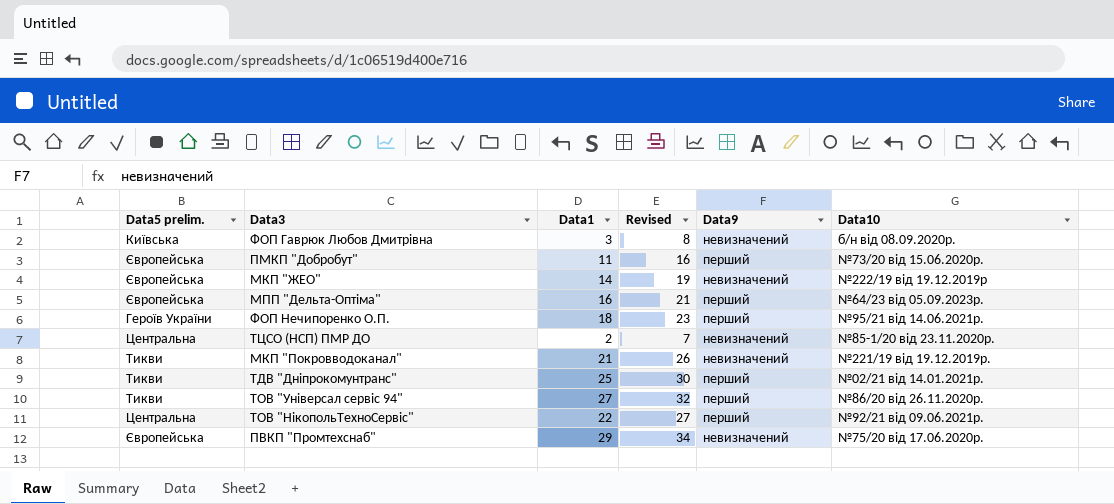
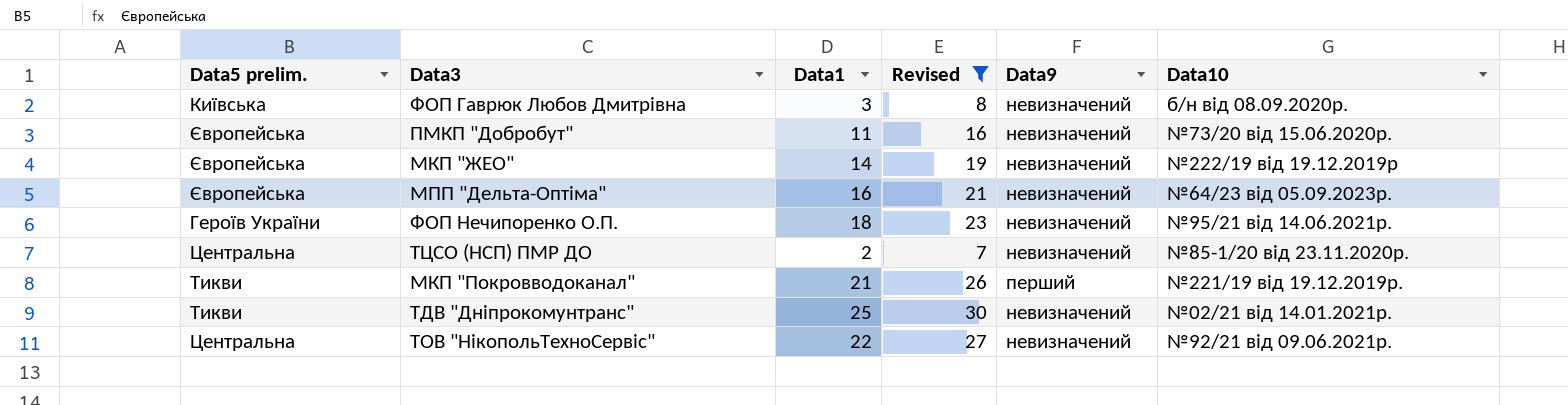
filter: none -> Revised <= 30
ПМКП "Добробут" | Data9: перший -> невизначений
МПП "Дельта-Оптіма" | Data9: перший -> невизначений
ФОП Нечипоренко О.П. | Data9: перший -> невизначений
МКП "Покровводоканал" | Data9: невизначений -> перший
ТДВ "Дніпрокомунтранс" | Data9: перший -> невизначений
ТОВ "НікопольТехноСервіс" | Data9: перший -> невизначений

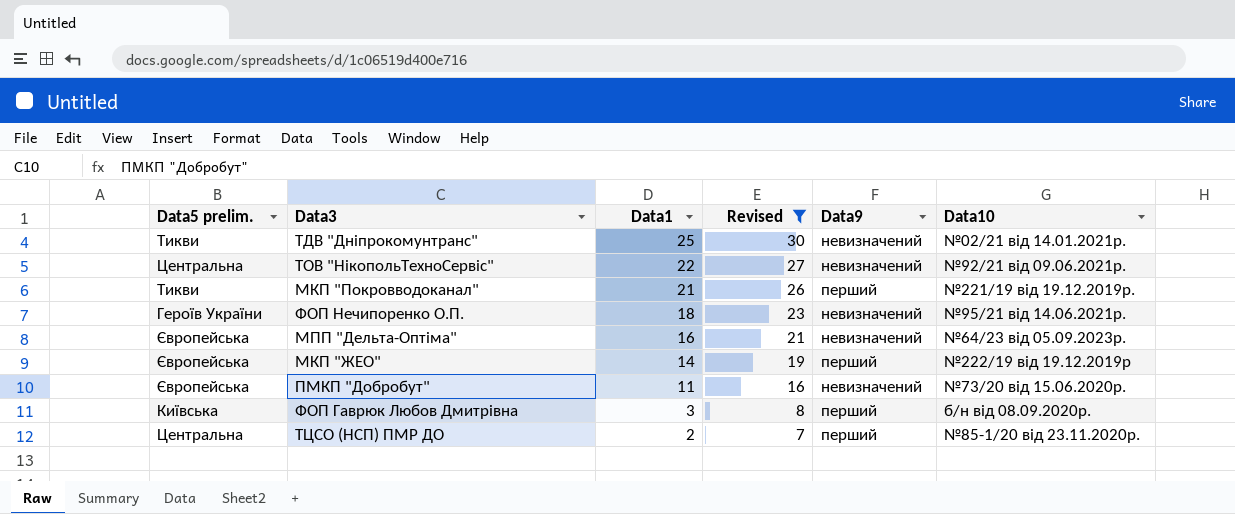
row order: none -> Data1 descending
МКП "ЖЕО" | Data9: невизначений -> перший
ФОП Гаврюк Любов Дмитрівна | Data9: невизначений -> перший
ТЦСО (НСП) ПМР ДО | Data9: невизначений -> перший

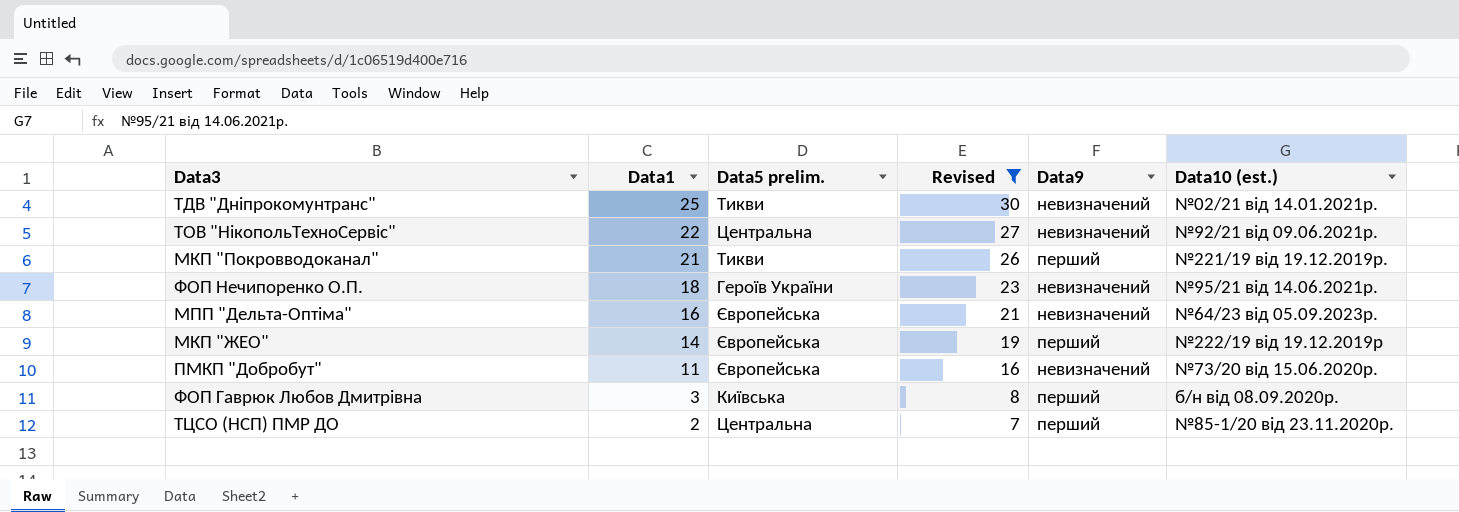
column Data5 prelim. | position: 1 -> 3
column name: Data10 -> Data10 (est.)

